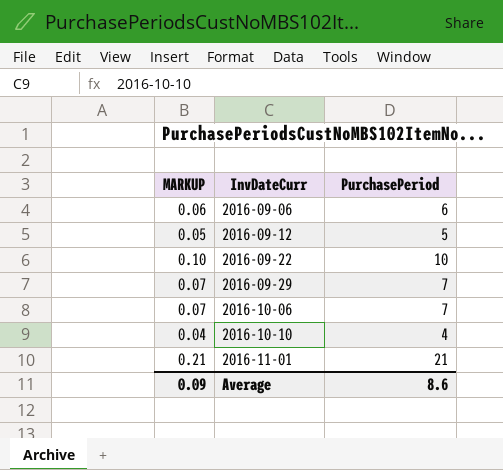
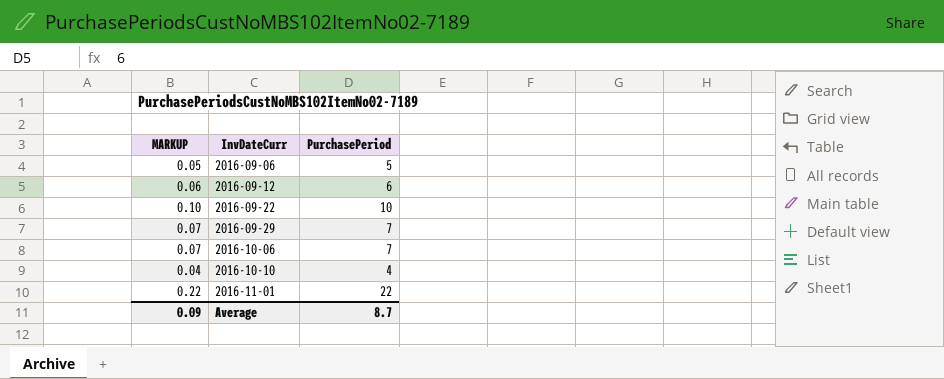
2016-09-06 | MARKUP: 0.06 -> 0.05
2016-09-06 | PurchasePeriod: 6 -> 5
2016-09-12 | MARKUP: 0.05 -> 0.06
2016-09-12 | PurchasePeriod: 5 -> 6
2016-11-01 | MARKUP: 0.21 -> 0.22
2016-11-01 | PurchasePeriod: 21 -> 22
Average | PurchasePeriod: 8.6 -> 8.7

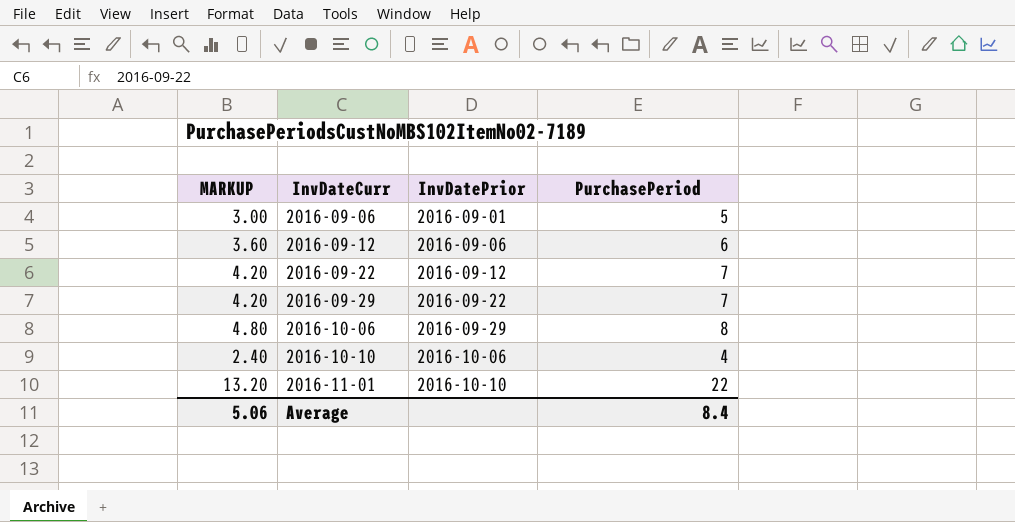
column MARKUP | formula: [PurchasePeriod] * 0.01 -> [PurchasePeriod] * 0.6
column InvDatePrior | position: none -> 3
2016-09-22 | PurchasePeriod: 10 -> 7
2016-10-06 | PurchasePeriod: 7 -> 8
Average | MARKUP: 0.09 -> 5.06
Average | PurchasePeriod: 8.7 -> 8.4

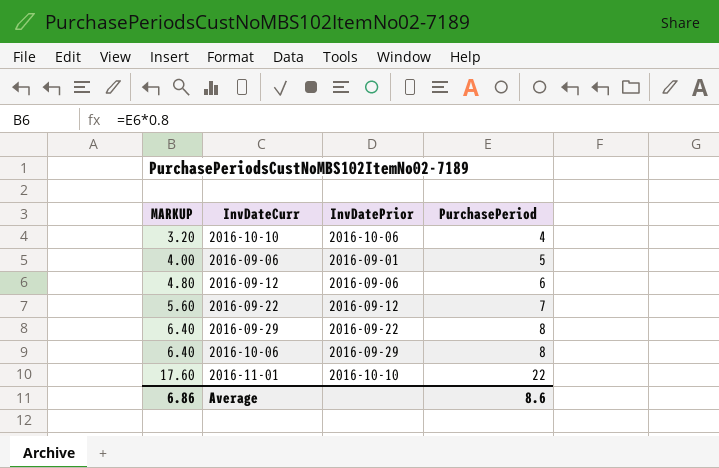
row order: InvDateCurr ascending -> MARKUP ascending
column MARKUP | formula: [PurchasePeriod] * 0.6 -> [PurchasePeriod] * 0.8
2016-09-29 | PurchasePeriod: 7 -> 8
Average | MARKUP: 5.06 -> 6.86
Average | PurchasePeriod: 8.4 -> 8.6

